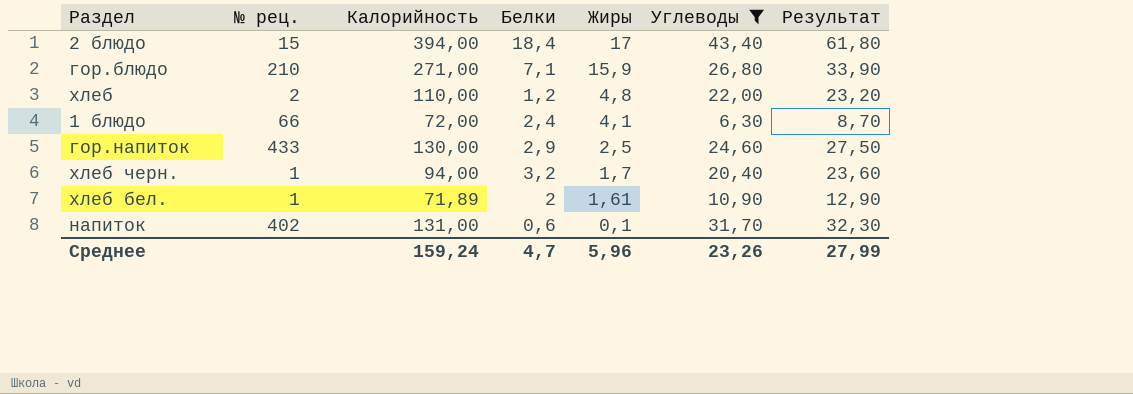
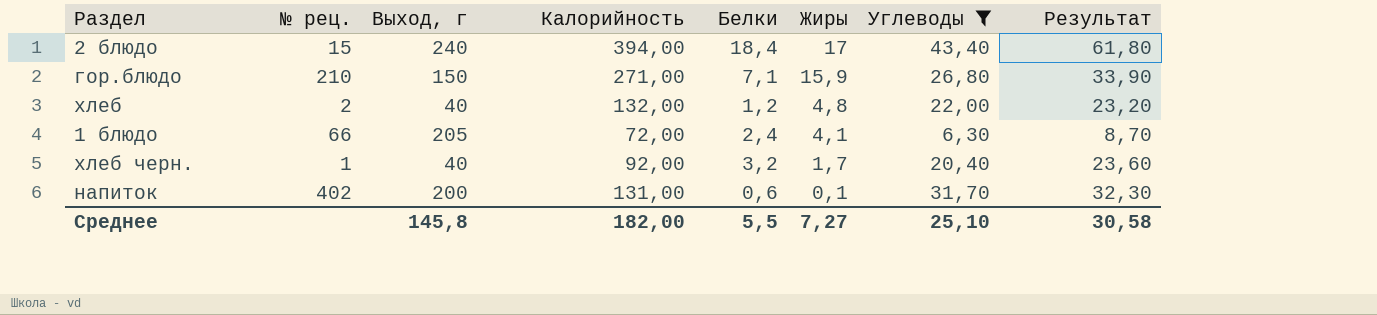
column Выход, г | position: none -> 3
row гор.напиток: 433 | 130,00 | 2,9 | 2,5 | 24,60 | 27,50 -> none
row хлеб бел.: 1 | 71,89 | 2 | 1,61 | 10,90 | 12,90 -> none
хлеб | Калорийность: 110,00 -> 132,00
хлеб черн. | Калорийность: 94,00 -> 92,00
Среднее | Калорийность: 159,24 -> 182,00
Среднее | Белки: 4,7 -> 5,5
Среднее | Жиры: 5,96 -> 7,27
Среднее | Углеводы: 23,26 -> 25,10
Среднее | Результат: 27,99 -> 30,58

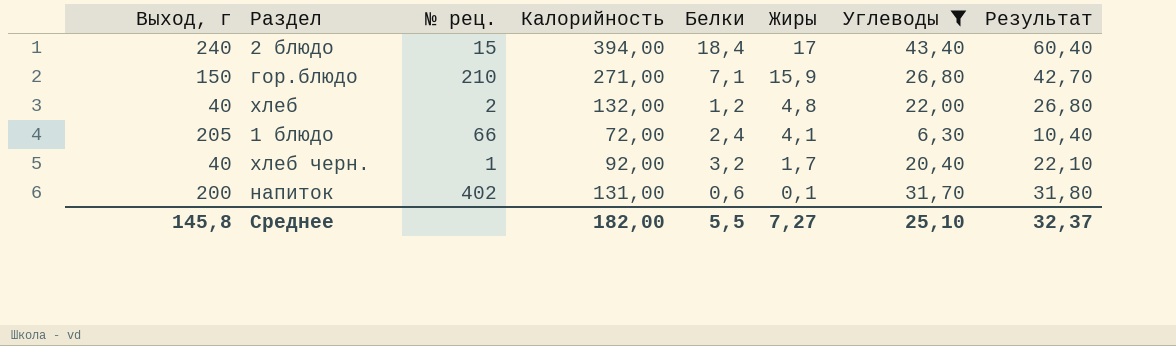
column Выход, г | position: 3 -> 1
column Результат | formula: [Белки] + [Углеводы] -> [Жиры] + [Углеводы]
Среднее | Результат: 30,58 -> 32,37

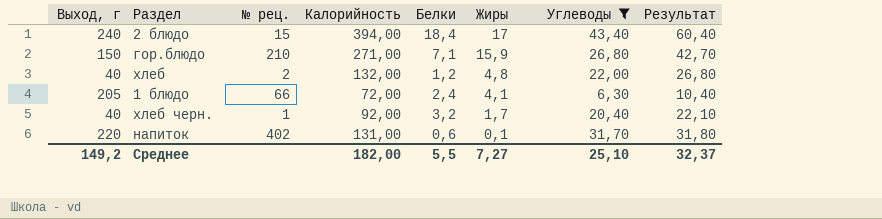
напиток | Выход, г: 200 -> 220
Среднее | Выход, г: 145,8 -> 149,2

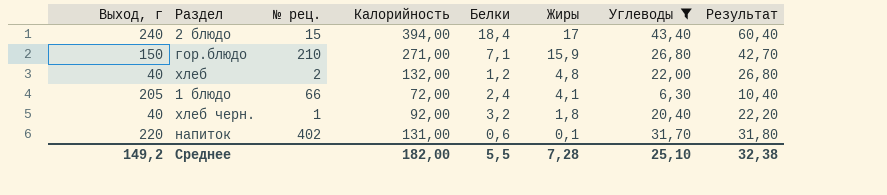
хлеб черн. | Жиры: 1,7 -> 1,8
хлеб черн. | Результат: 22,10 -> 22,20
Среднее | Жиры: 7,27 -> 7,28
Среднее | Результат: 32,37 -> 32,38

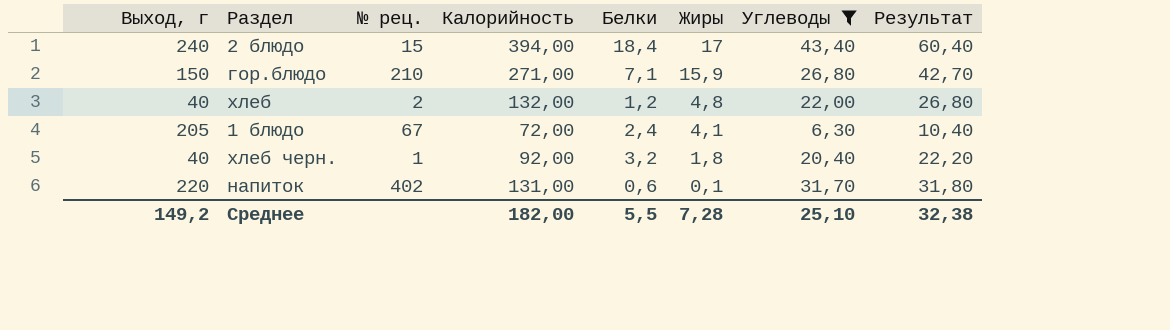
1 блюдо | № рец.: 66 -> 67

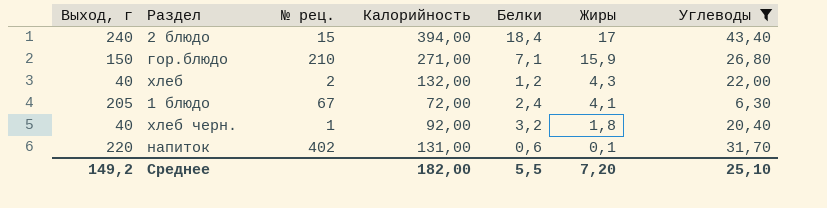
column Результат | formula: [Жиры] + [Углеводы] -> none
хлеб | Жиры: 4,8 -> 4,3
Среднее | Жиры: 7,28 -> 7,20

